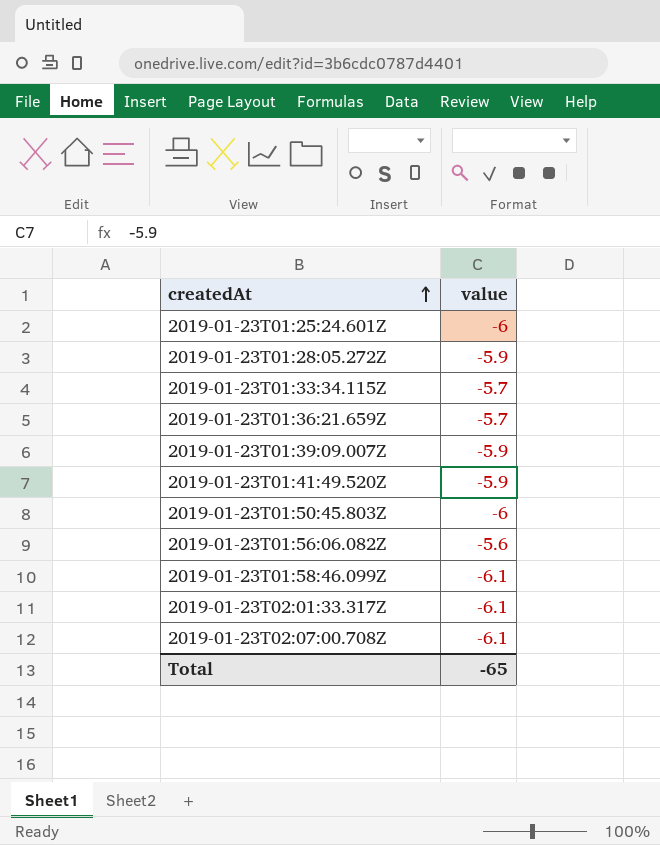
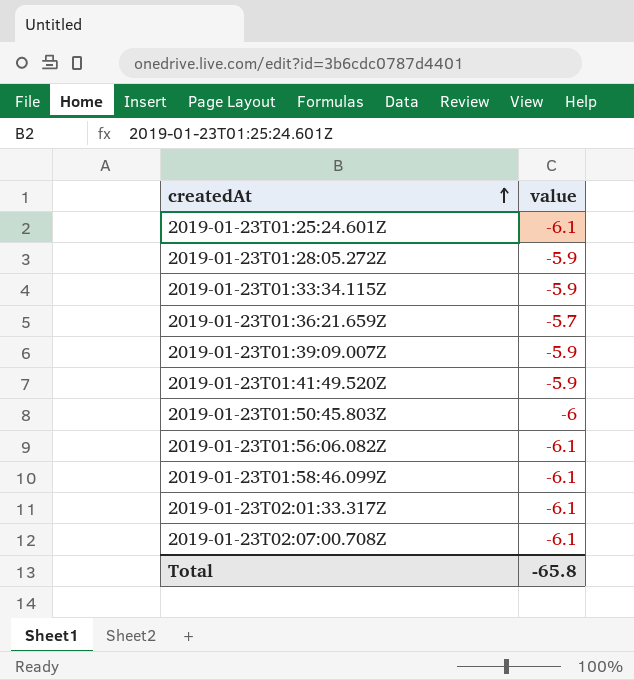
2019-01-23T01:25:24.601Z | value: -6 -> -6.1
2019-01-23T01:33:34.115Z | value: -5.7 -> -5.9
2019-01-23T01:56:06.082Z | value: -5.6 -> -6.1
Total | value: -65 -> -65.8

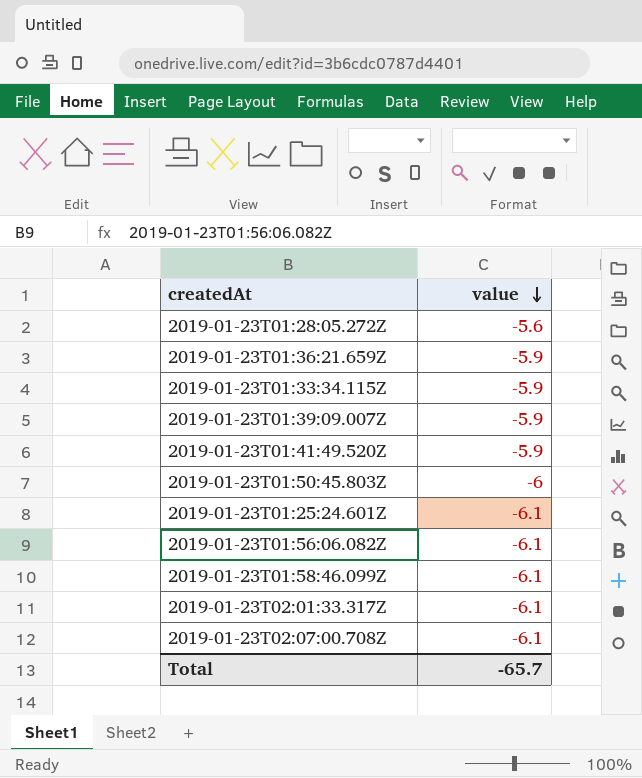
row order: createdAt ascending -> value descending
2019-01-23T01:28:05.272Z | value: -5.9 -> -5.6
2019-01-23T01:36:21.659Z | value: -5.7 -> -5.9
Total | value: -65.8 -> -65.7

